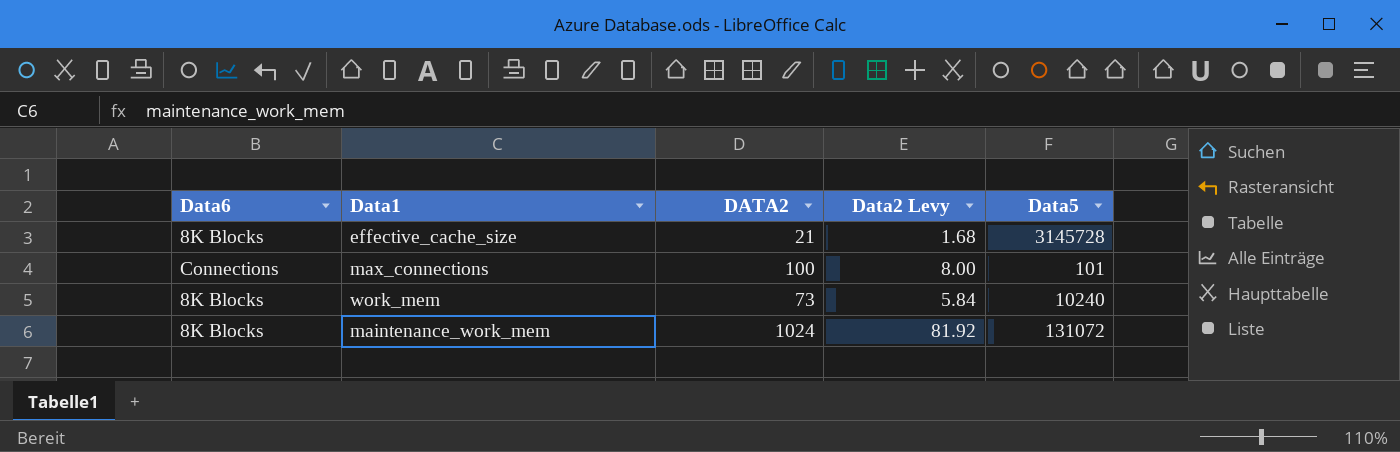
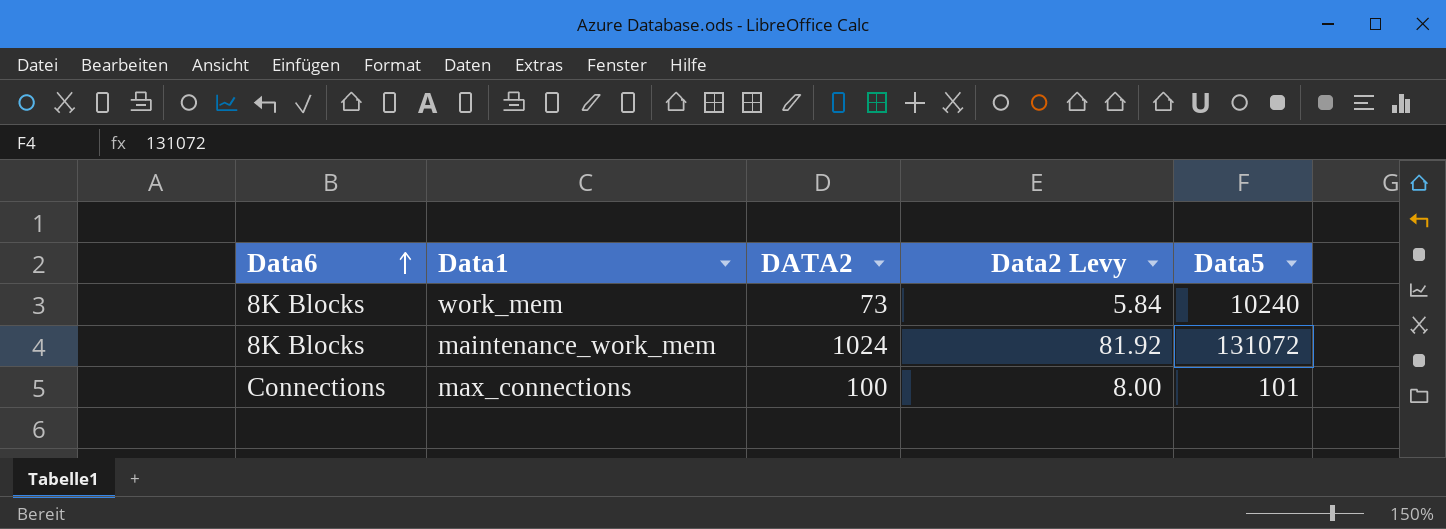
row order: none -> Data6 ascending
row effective_cache_size: 8K Blocks | 21 | 1.68 | 3145728 -> none

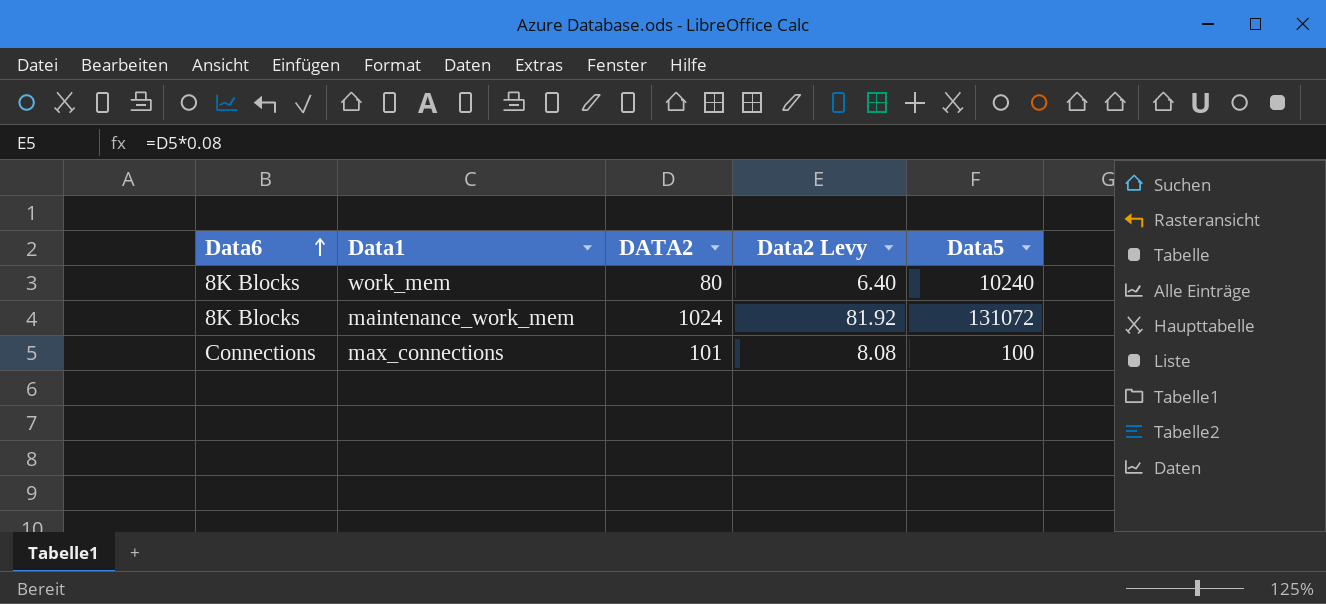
work_mem | DATA2: 73 -> 80
work_mem | Data2 Levy: 5.84 -> 6.40
max_connections | DATA2: 100 -> 101
max_connections | Data2 Levy: 8.00 -> 8.08
max_connections | Data5: 101 -> 100

